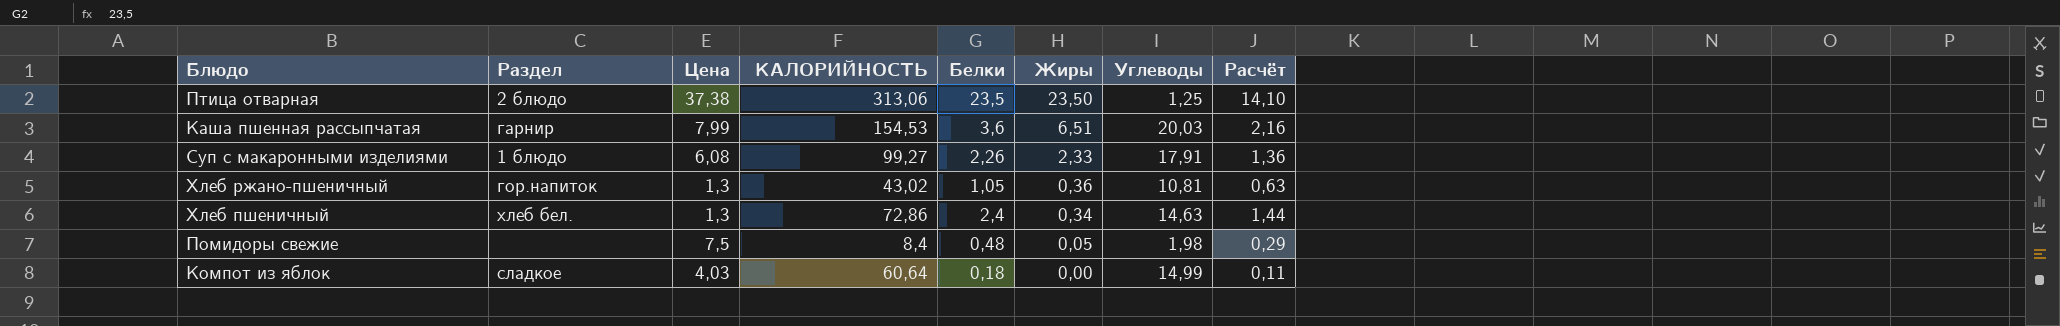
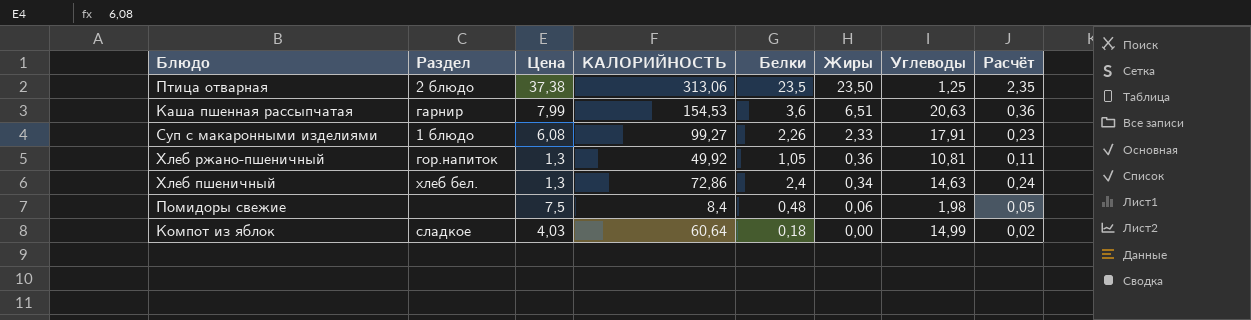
column Расчёт | formula: [Белки] * 0,6 -> [Белки] * 0,1
Каша пшенная рассыпчатая | Углеводы: 20,03 -> 20,63
Хлеб ржано-пшеничный | КАЛОРИЙНОСТЬ: 43,02 -> 49,92
Помидоры свежие | Жиры: 0,05 -> 0,06

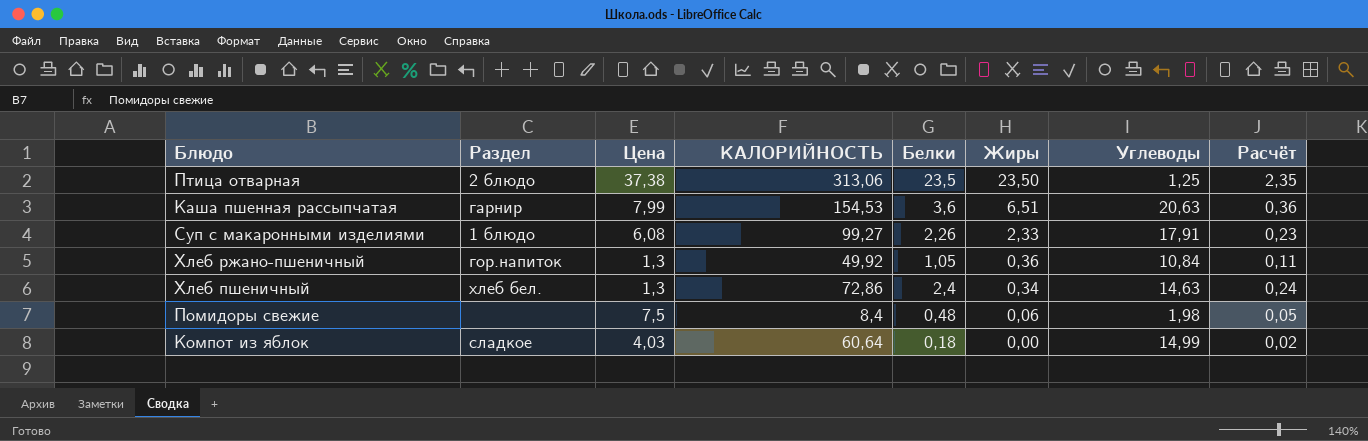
Хлеб ржано-пшеничный | Углеводы: 10,81 -> 10,84

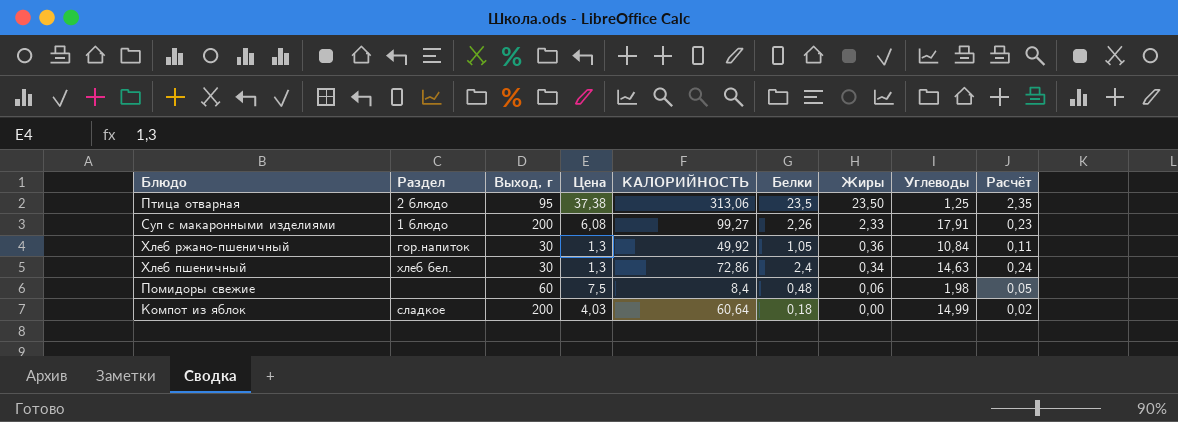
column Выход, г | position: none -> 3
row Каша пшенная рассыпчатая: гарнир | 7,99 | 154,53 | 3,6 | 6,51 | 20,63 | 0,36 -> none

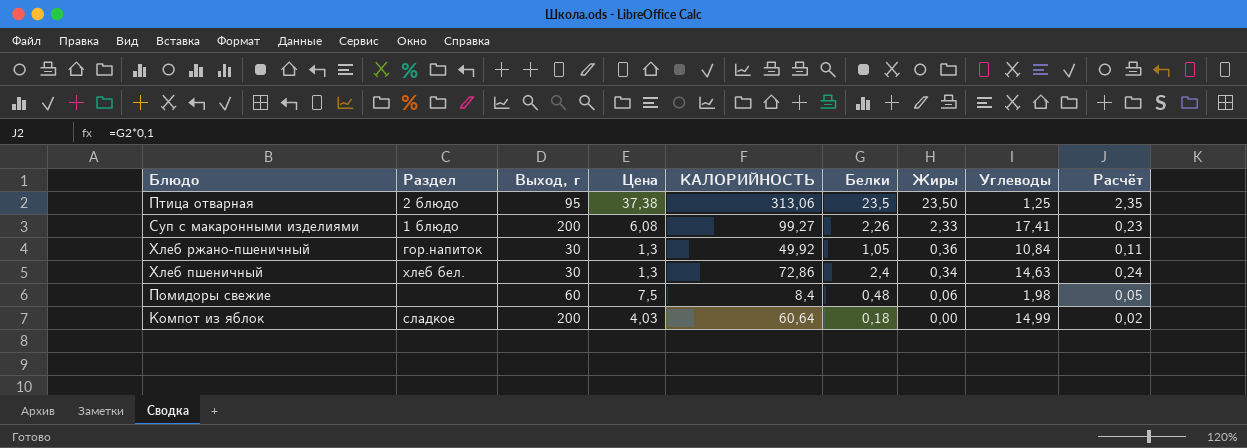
Суп с макаронными изделиями | Углеводы: 17,91 -> 17,41

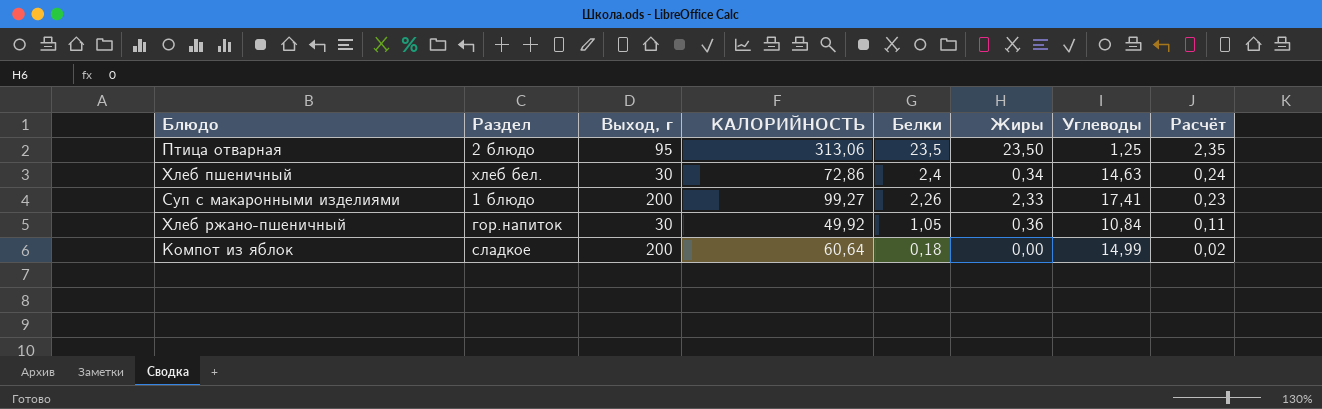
row order: Жиры descending -> Белки descending
column Цена | position: 4 -> none
row Помидоры свежие: none | 60 | 7,5 | 8,4 | 0,48 | 0,06 | 1,98 | 0,05 -> none

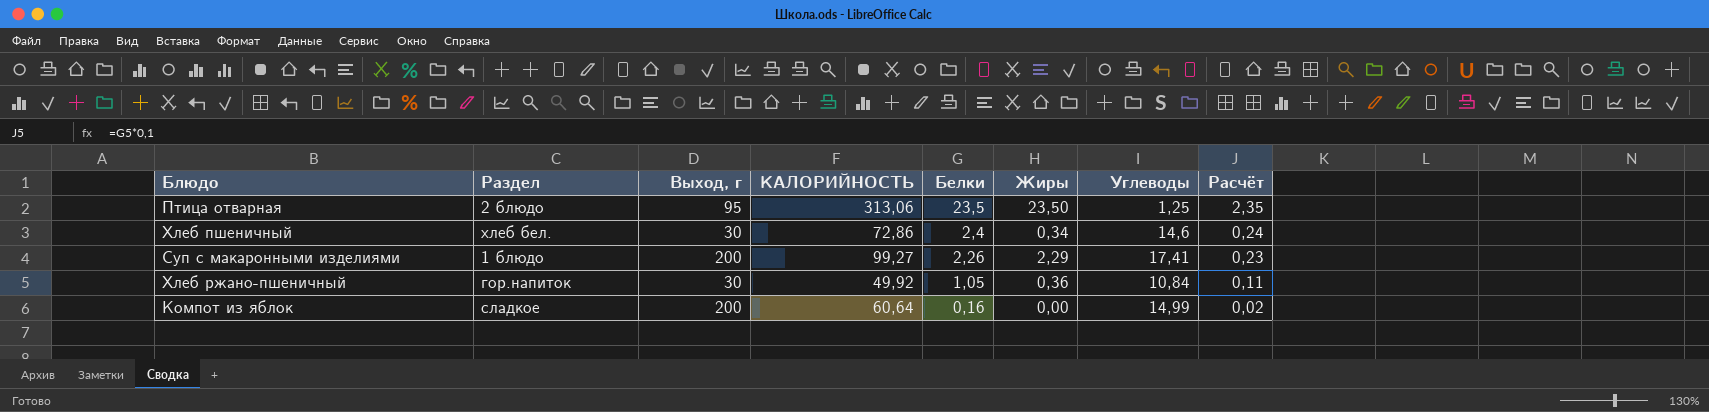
Хлеб пшеничный | Углеводы: 14,63 -> 14,6
Суп с макаронными изделиями | Жиры: 2,33 -> 2,29
Компот из яблок | Белки: 0,18 -> 0,16

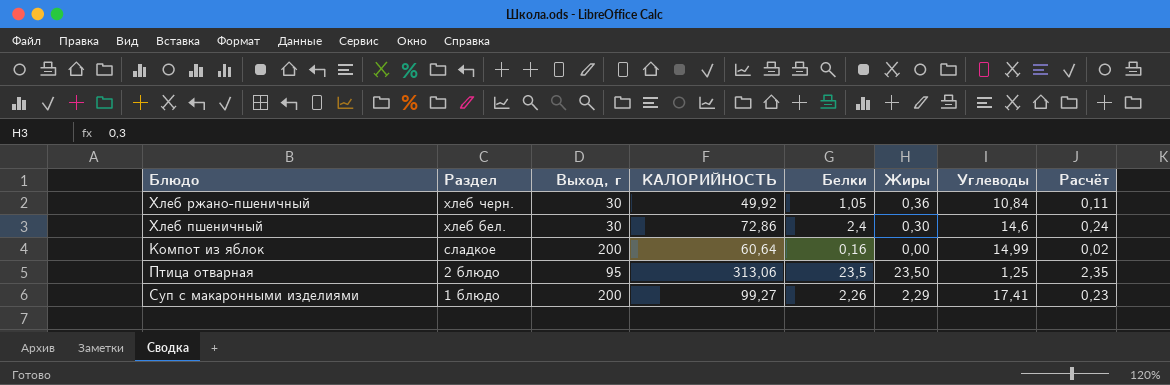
row order: Белки descending -> Раздел descending
Хлеб ржано-пшеничный | Раздел: гор.напиток -> хлеб черн.
Хлеб пшеничный | Жиры: 0,34 -> 0,30

